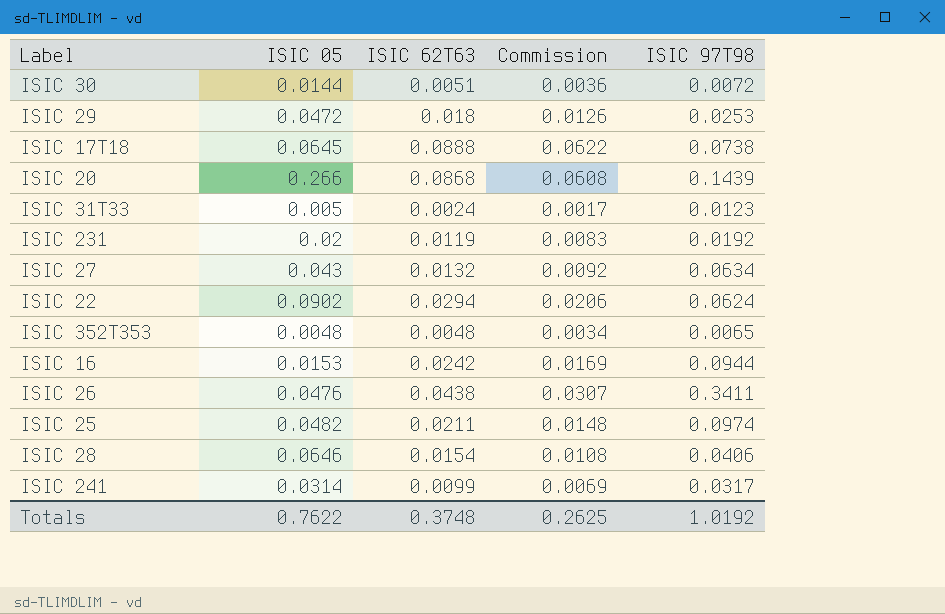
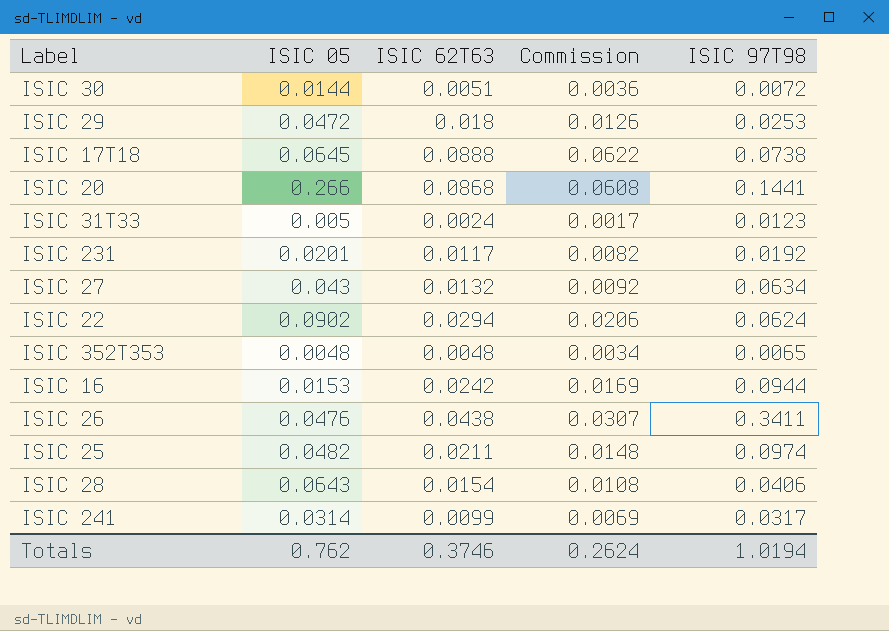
ISIC 20 | ISIC 97T98: 0.1439 -> 0.1441
ISIC 231 | ISIC 05: 0.02 -> 0.0201
ISIC 231 | ISIC 62T63: 0.0119 -> 0.0117
ISIC 231 | Commission: 0.0083 -> 0.0082
ISIC 28 | ISIC 05: 0.0646 -> 0.0643
Totals | ISIC 05: 0.7622 -> 0.762
Totals | ISIC 62T63: 0.3748 -> 0.3746
Totals | Commission: 0.2625 -> 0.2624
Totals | ISIC 97T98: 1.0192 -> 1.0194

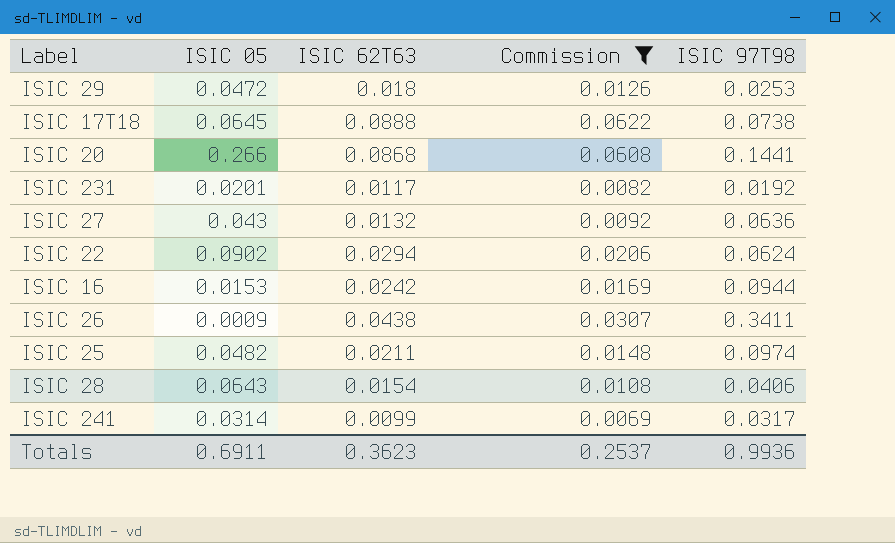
filter: none -> Commission >= 0.0069
ISIC 27 | ISIC 97T98: 0.0634 -> 0.0636
ISIC 26 | ISIC 05: 0.0476 -> 0.0009
Totals | ISIC 05: 0.762 -> 0.6911
Totals | ISIC 62T63: 0.3746 -> 0.3623
Totals | Commission: 0.2624 -> 0.2537
Totals | ISIC 97T98: 1.0194 -> 0.9936

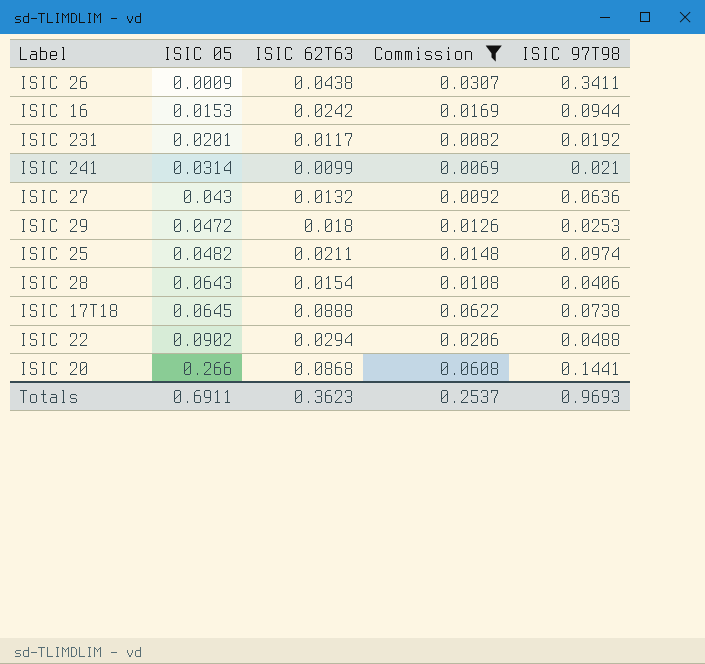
row order: none -> ISIC 05 ascending
ISIC 241 | ISIC 97T98: 0.0317 -> 0.021
ISIC 22 | ISIC 97T98: 0.0624 -> 0.0488
Totals | ISIC 97T98: 0.9936 -> 0.9693

